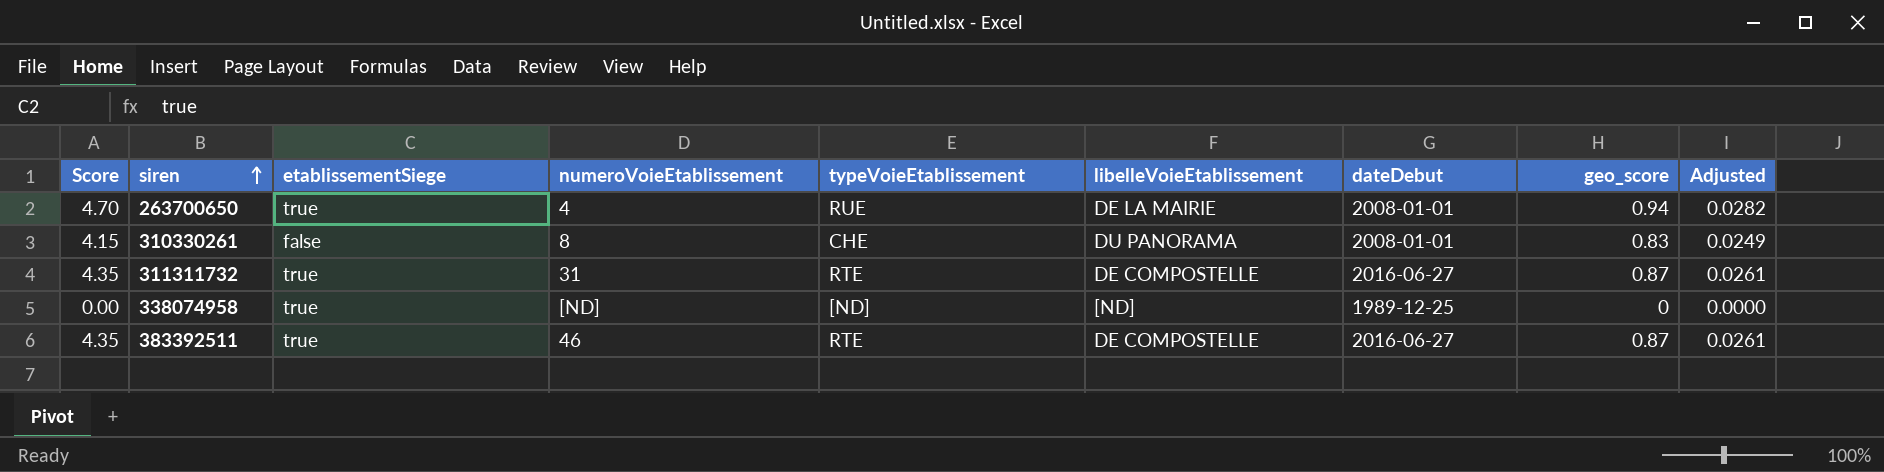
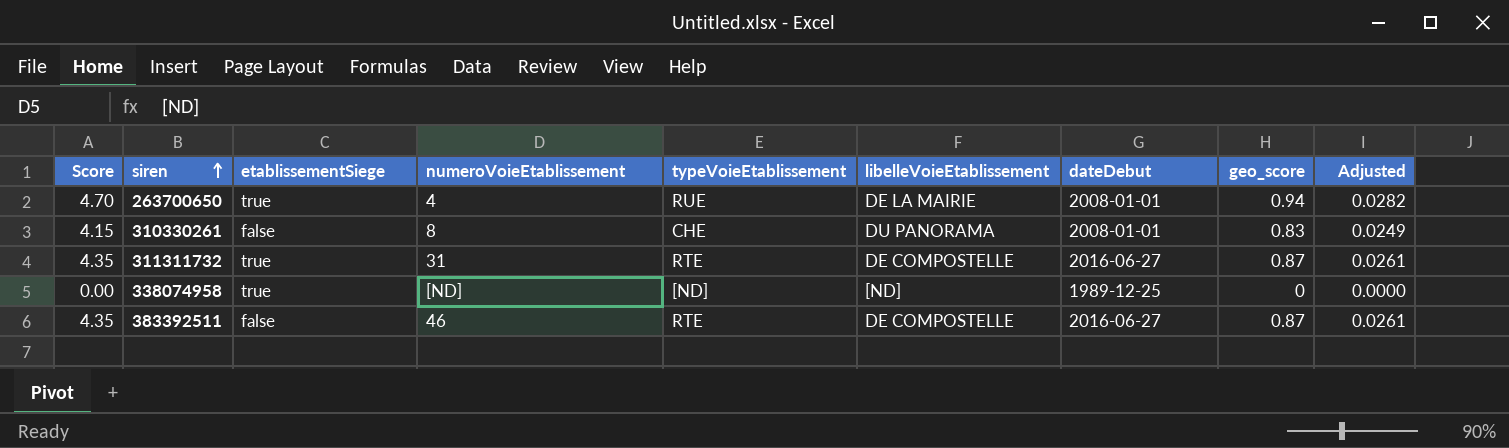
383392511 | etablissementSiege: true -> false

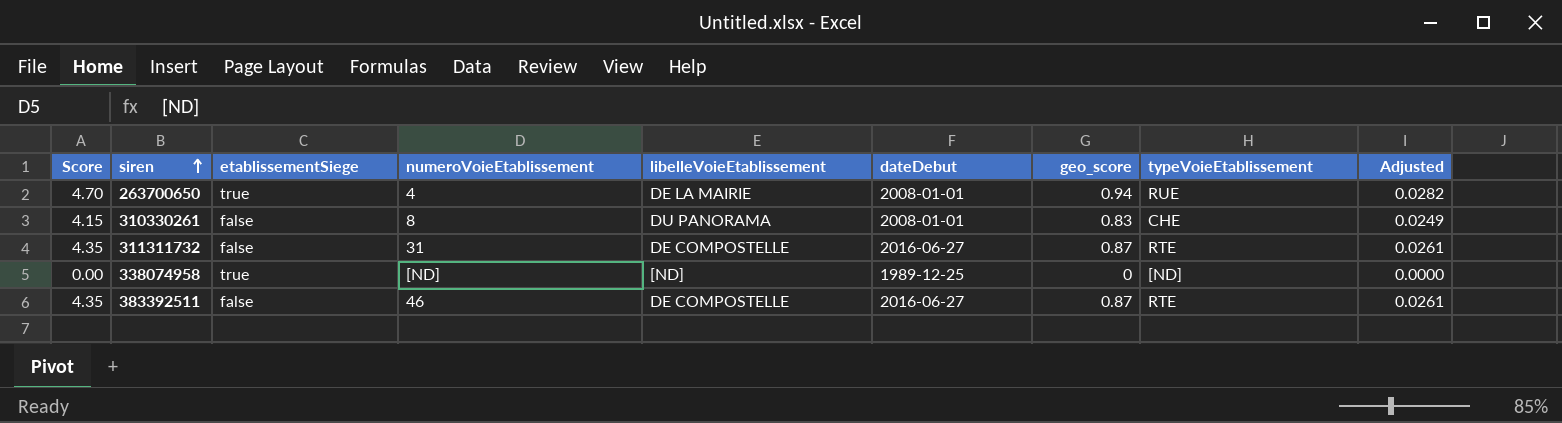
column typeVoieEtablissement | position: 5 -> 8
311311732 | etablissementSiege: true -> false

